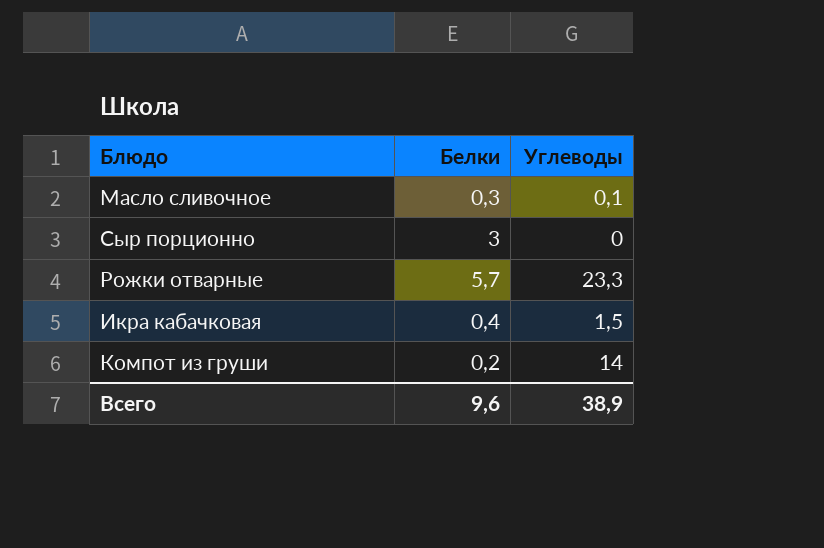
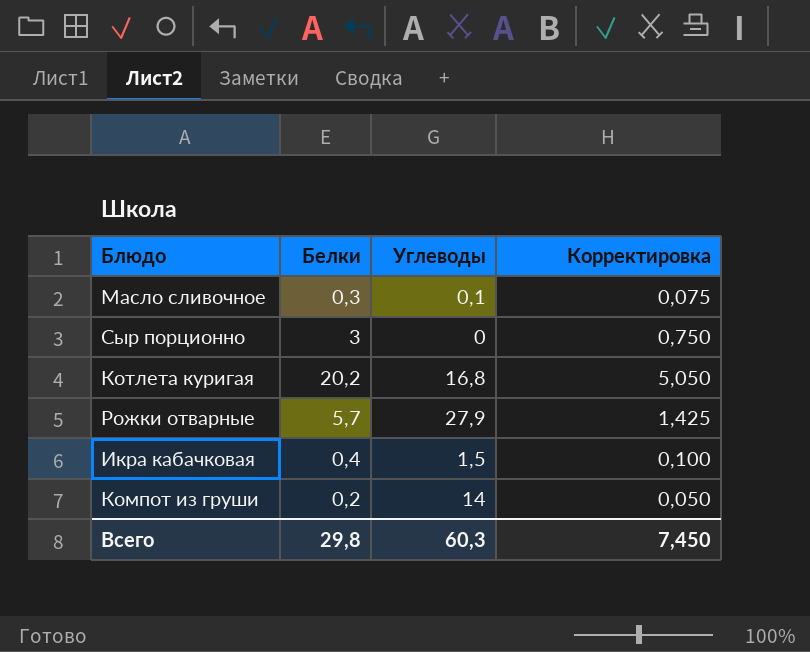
column Корректировка | formula: none -> [Белки] * 0,25
row Котлета куригая: none -> 20,2 | 16,8 | 5,050
Рожки отварные | Углеводы: 23,3 -> 27,9
Всего | Белки: 9,6 -> 29,8
Всего | Углеводы: 38,9 -> 60,3

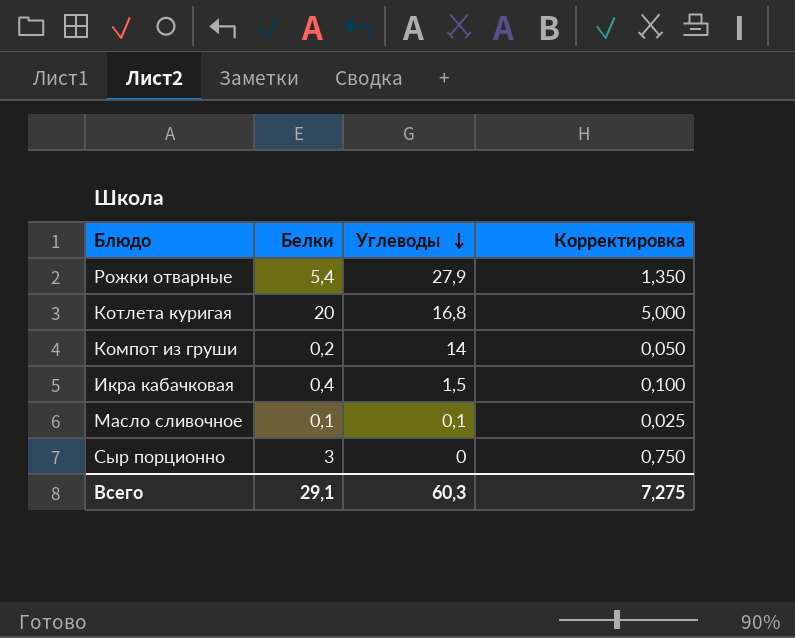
row order: none -> Углеводы descending
Рожки отварные | Белки: 5,7 -> 5,4
Рожки отварные | Корректировка: 1,425 -> 1,350
Котлета куригая | Белки: 20,2 -> 20
Котлета куригая | Корректировка: 5,050 -> 5,000
Масло сливочное | Белки: 0,3 -> 0,1
Масло сливочное | Корректировка: 0,075 -> 0,025
Всего | Белки: 29,8 -> 29,1
Всего | Корректировка: 7,450 -> 7,275

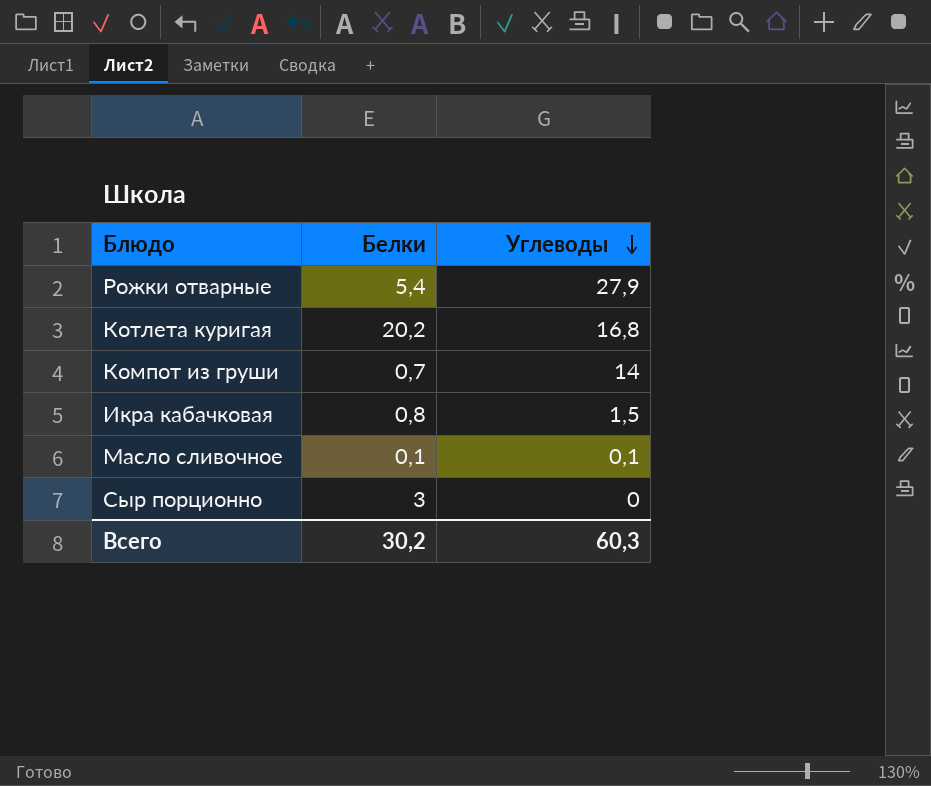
column Корректировка | formula: [Белки] * 0,25 -> none
Котлета куригая | Белки: 20 -> 20,2
Компот из груши | Белки: 0,2 -> 0,7
Икра кабачковая | Белки: 0,4 -> 0,8
Всего | Белки: 29,1 -> 30,2

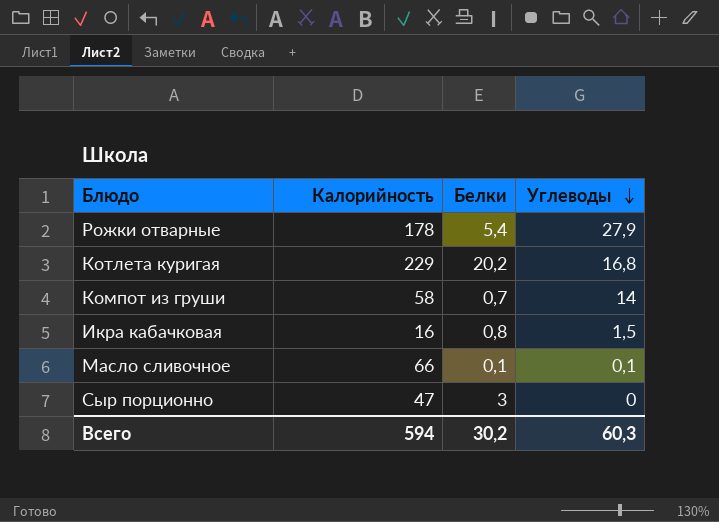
column Калорийность | position: none -> 2

